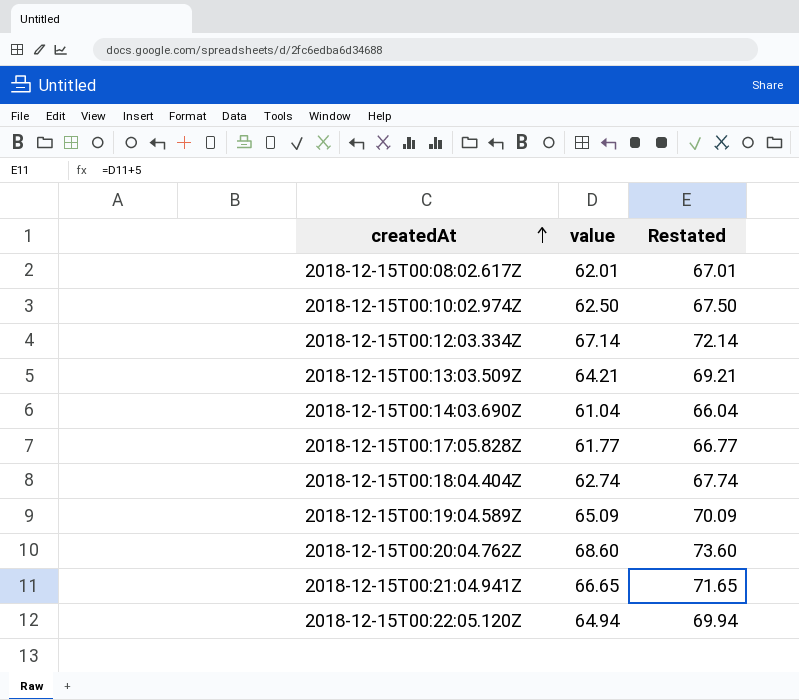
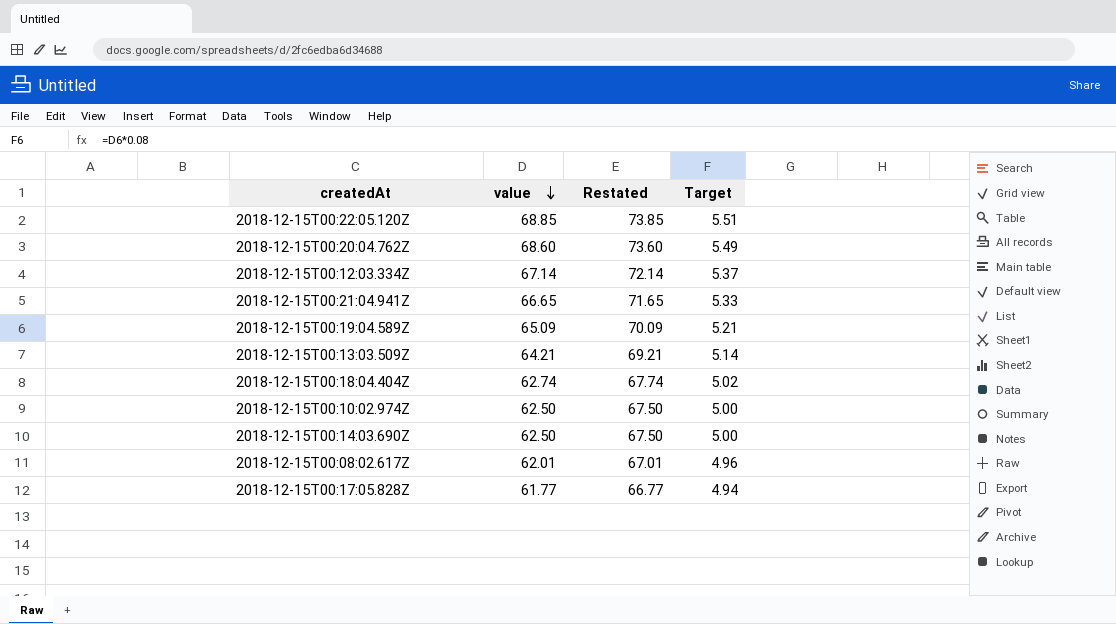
row order: createdAt ascending -> value descending
column Target | formula: none -> [value] * 0.08
2018-12-15T00:22:05.120Z | value: 64.94 -> 68.85
2018-12-15T00:22:05.120Z | Restated: 69.94 -> 73.85
2018-12-15T00:14:03.690Z | value: 61.04 -> 62.50
2018-12-15T00:14:03.690Z | Restated: 66.04 -> 67.50

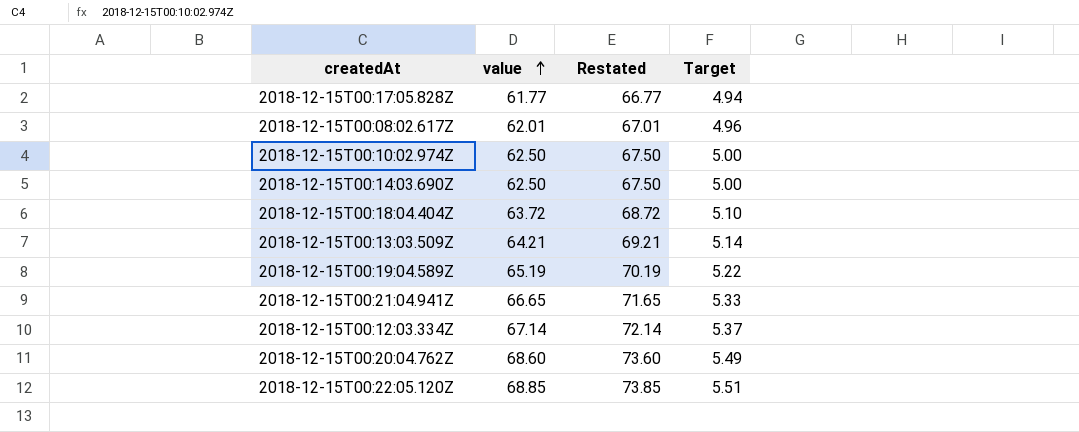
row order: value descending -> value ascending
2018-12-15T00:18:04.404Z | value: 62.74 -> 63.72
2018-12-15T00:18:04.404Z | Restated: 67.74 -> 68.72
2018-12-15T00:18:04.404Z | Target: 5.02 -> 5.10
2018-12-15T00:19:04.589Z | value: 65.09 -> 65.19
2018-12-15T00:19:04.589Z | Restated: 70.09 -> 70.19
2018-12-15T00:19:04.589Z | Target: 5.21 -> 5.22

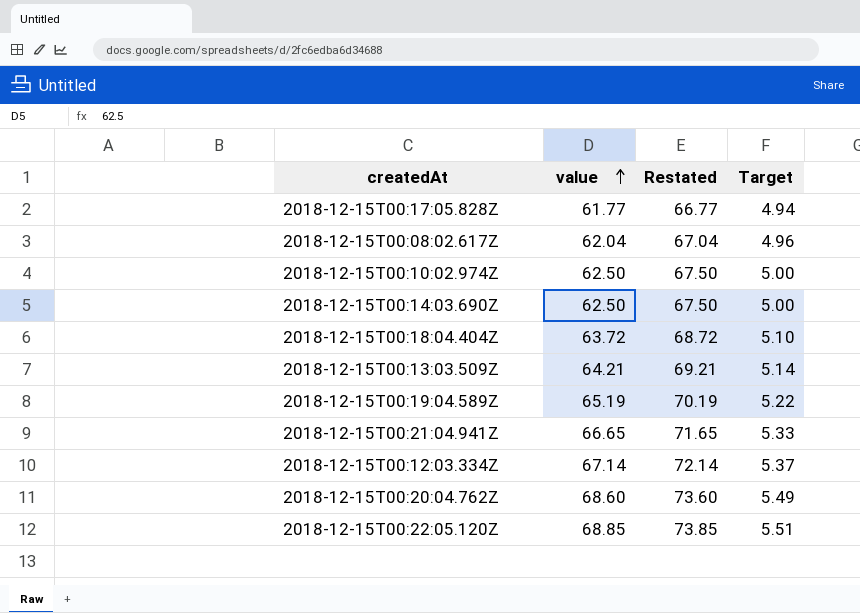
2018-12-15T00:08:02.617Z | value: 62.01 -> 62.04
2018-12-15T00:08:02.617Z | Restated: 67.01 -> 67.04

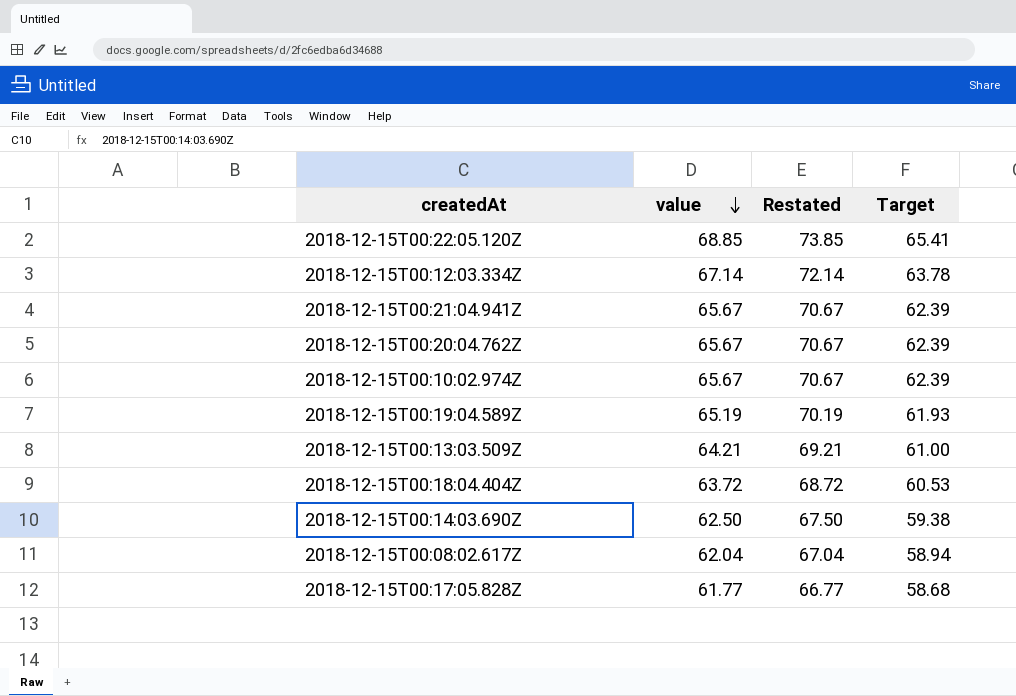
row order: value ascending -> value descending
column Target | formula: [value] * 0.08 -> [value] * 0.95
2018-12-15T00:21:04.941Z | value: 66.65 -> 65.67
2018-12-15T00:21:04.941Z | Restated: 71.65 -> 70.67
2018-12-15T00:20:04.762Z | value: 68.60 -> 65.67
2018-12-15T00:20:04.762Z | Restated: 73.60 -> 70.67
2018-12-15T00:10:02.974Z | value: 62.50 -> 65.67
2018-12-15T00:10:02.974Z | Restated: 67.50 -> 70.67

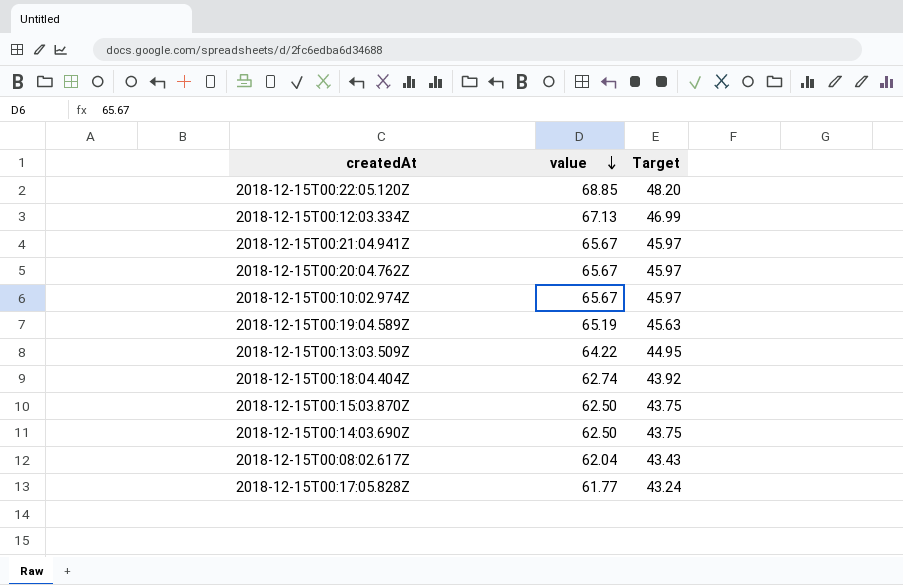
column Restated | formula: [value] + 5 -> none
column Target | formula: [value] * 0.95 -> [value] * 0.7
2018-12-15T00:12:03.334Z | value: 67.14 -> 67.13
2018-12-15T00:13:03.509Z | value: 64.21 -> 64.22
2018-12-15T00:18:04.404Z | value: 63.72 -> 62.74
row 2018-12-15T00:15:03.870Z: none -> 62.50 | 43.75

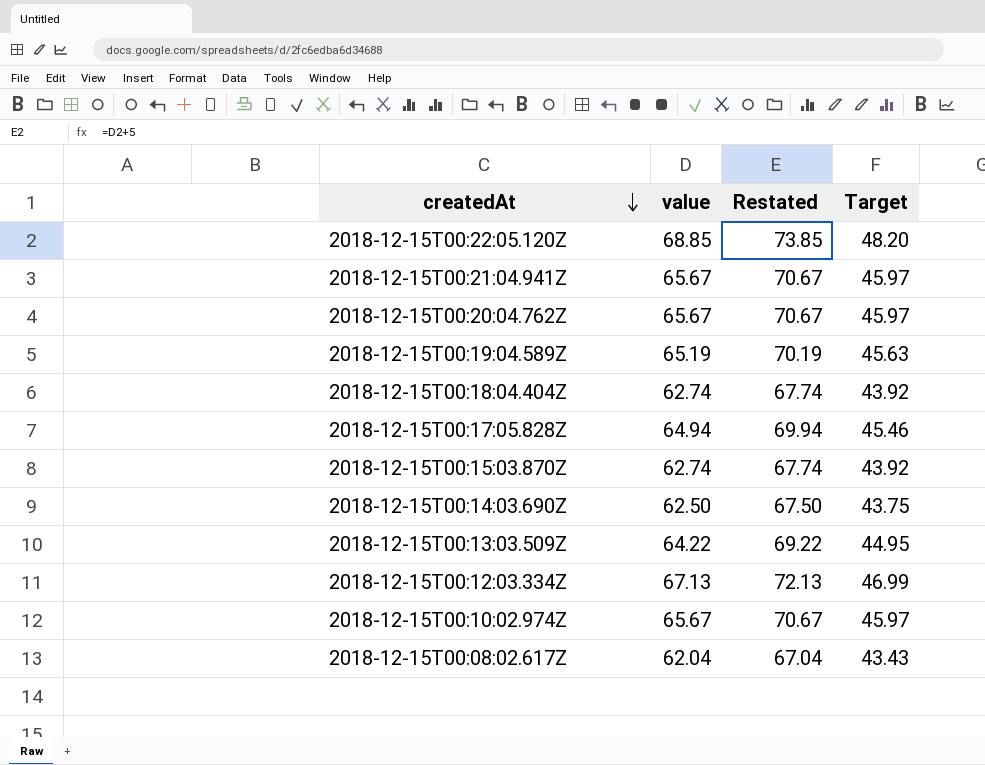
row order: value descending -> createdAt descending
column Restated | formula: none -> [value] + 5
2018-12-15T00:17:05.828Z | value: 61.77 -> 64.94
2018-12-15T00:17:05.828Z | Target: 43.24 -> 45.46
2018-12-15T00:15:03.870Z | value: 62.50 -> 62.74
2018-12-15T00:15:03.870Z | Target: 43.75 -> 43.92

